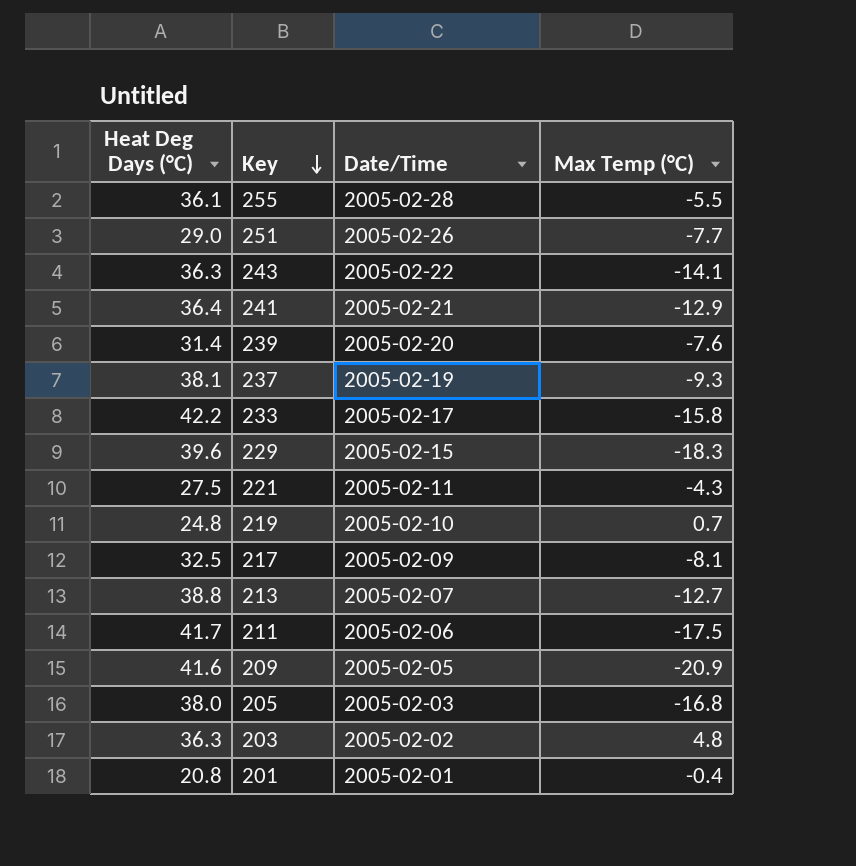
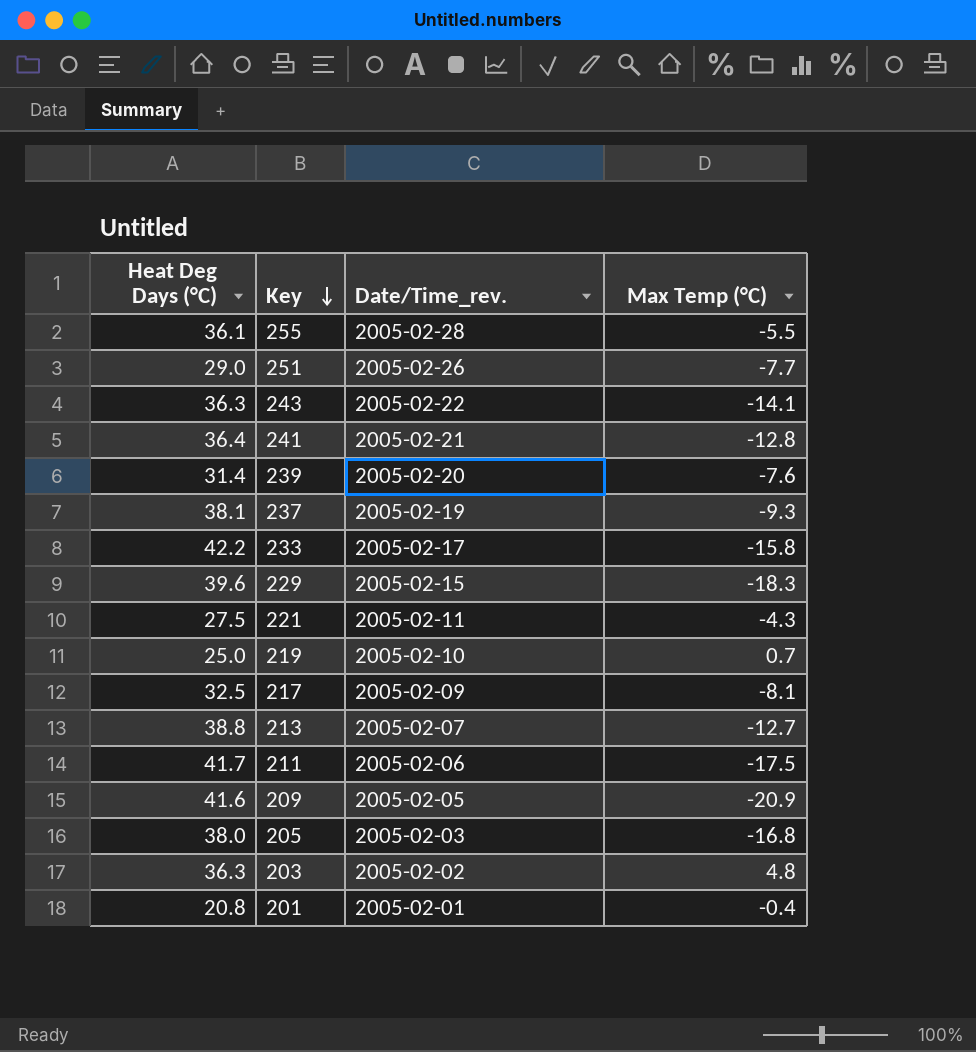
column name: Date/Time -> Date/Time_rev.
241 | Max Temp (°C): -12.9 -> -12.8
219 | Heat Deg Days (°C): 24.8 -> 25.0

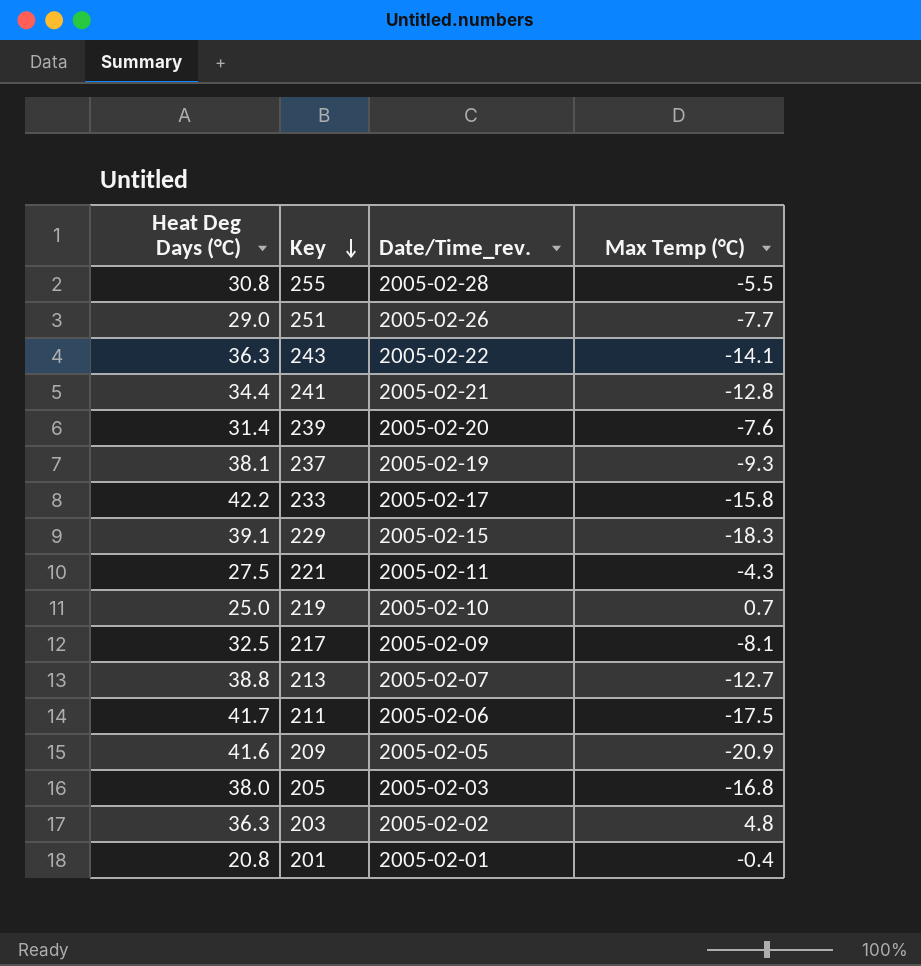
255 | Heat Deg Days (°C): 36.1 -> 30.8
241 | Heat Deg Days (°C): 36.4 -> 34.4
229 | Heat Deg Days (°C): 39.6 -> 39.1

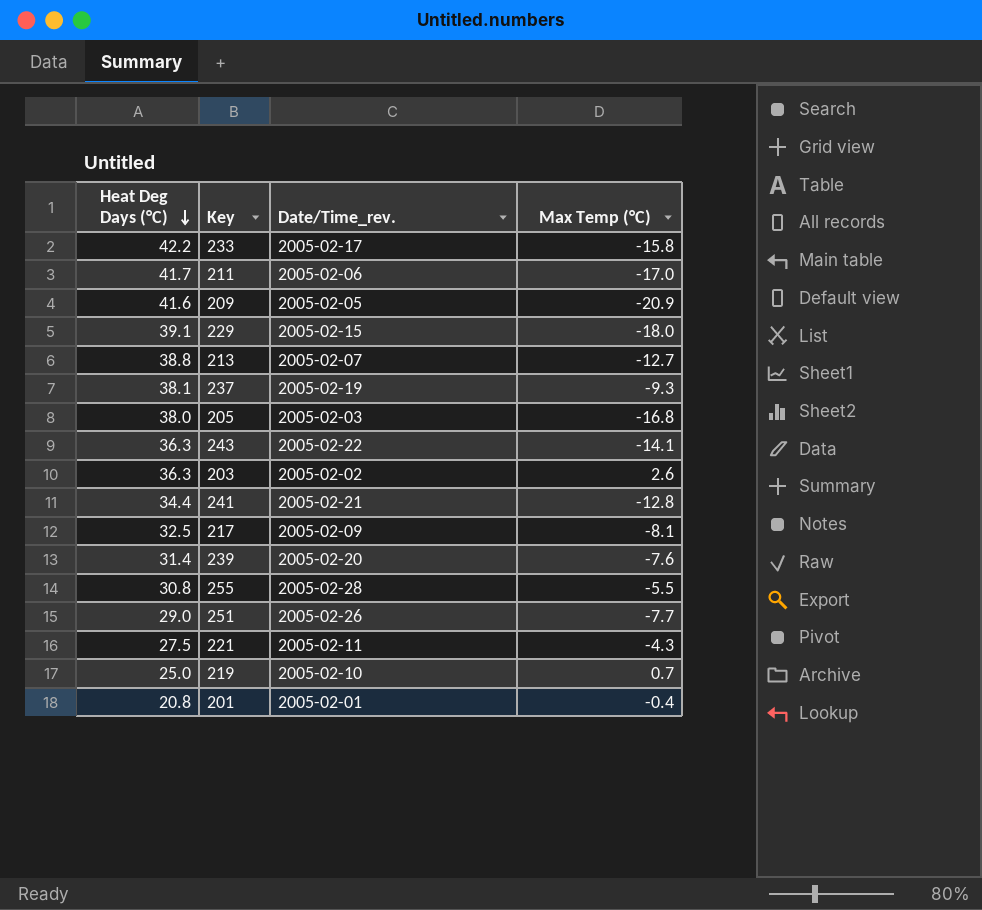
row order: Key descending -> Heat Deg Days (°C) descending
211 | Max Temp (°C): -17.5 -> -17.0
229 | Max Temp (°C): -18.3 -> -18.0
203 | Max Temp (°C): 4.8 -> 2.6

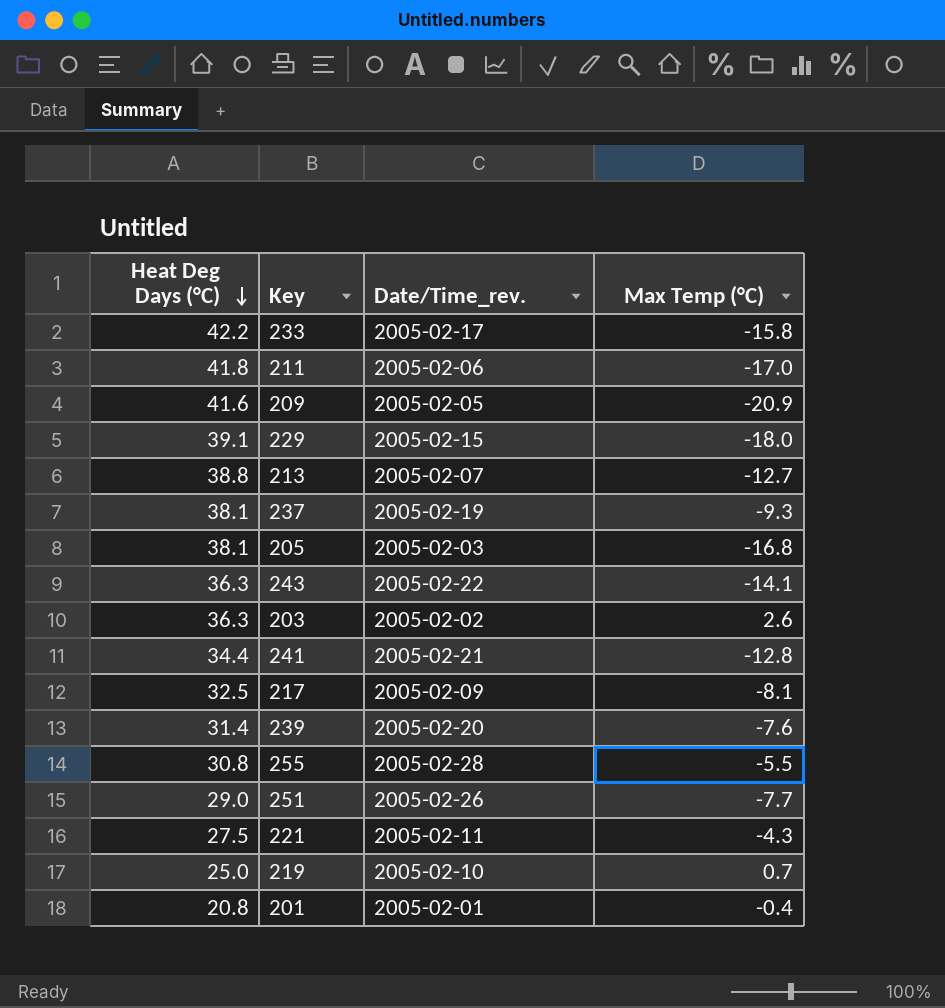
211 | Heat Deg Days (°C): 41.7 -> 41.8
205 | Heat Deg Days (°C): 38.0 -> 38.1

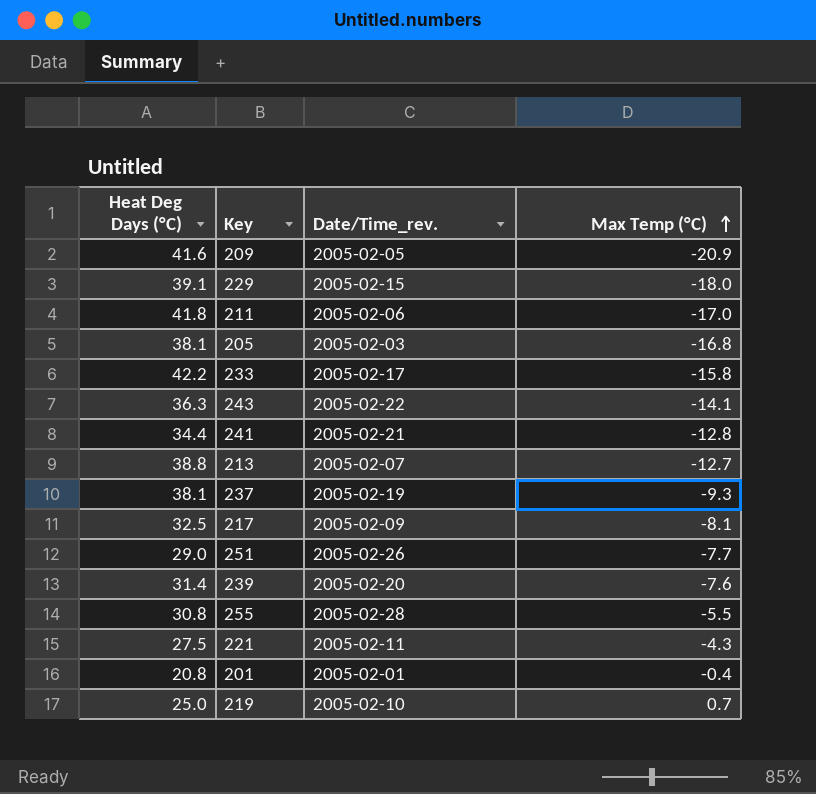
row order: Heat Deg Days (°C) descending -> Max Temp (°C) ascending
row 203: 36.3 | 2005-02-02 | 2.6 -> none

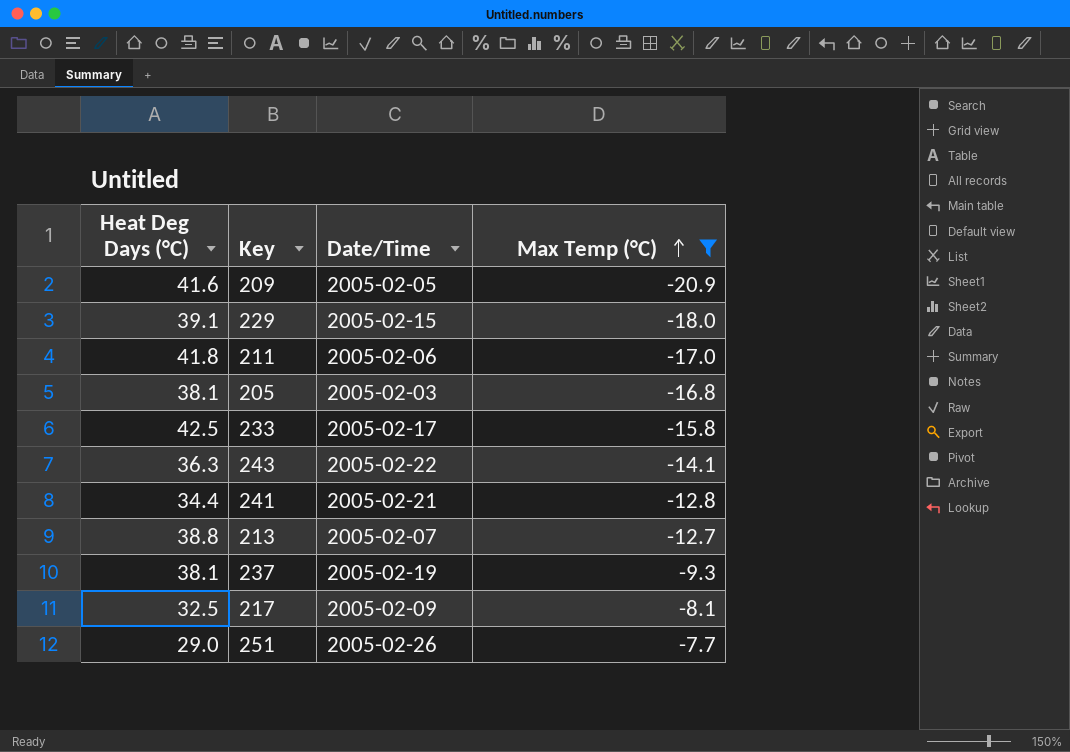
filter: none -> Max Temp (°C) <= -7.7
column name: Date/Time_rev. -> Date/Time
233 | Heat Deg Days (°C): 42.2 -> 42.5

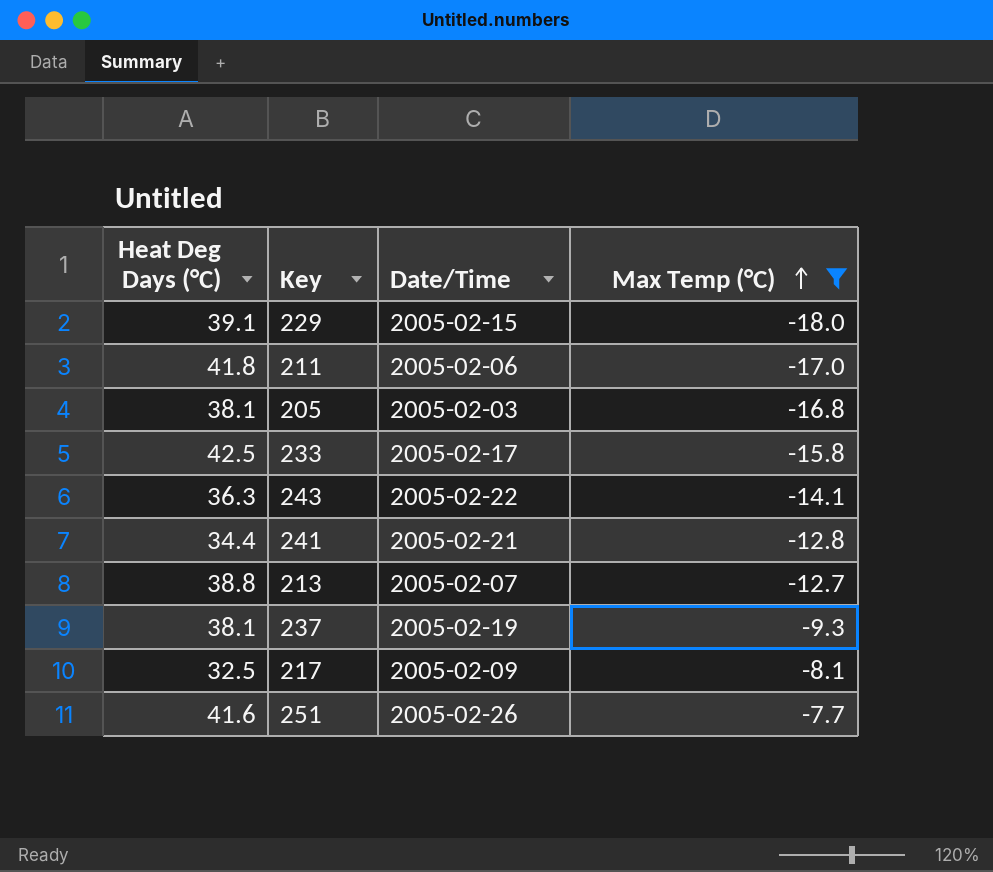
row 209: 41.6 | 2005-02-05 | -20.9 -> none
251 | Heat Deg Days (°C): 29.0 -> 41.6

